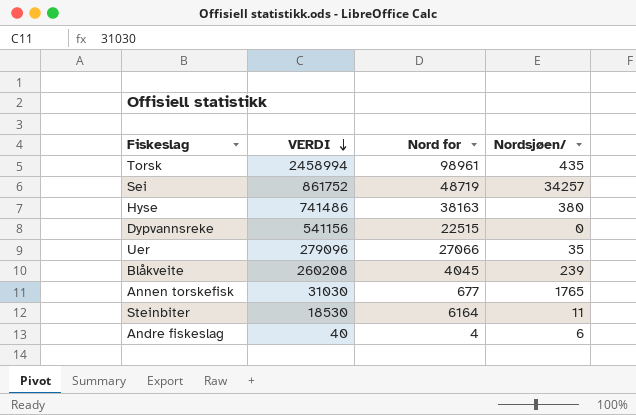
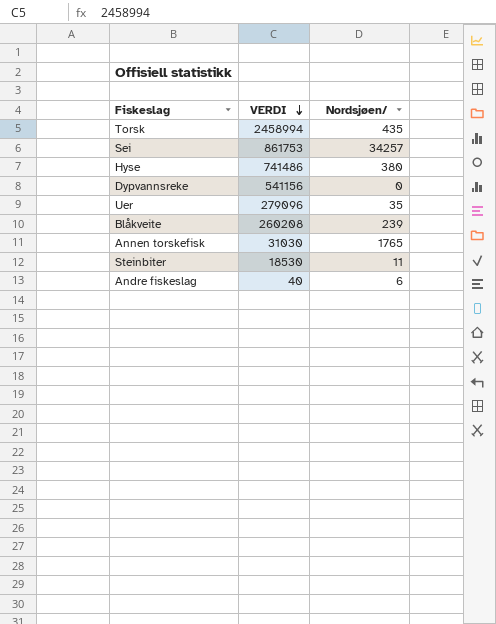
column Nord for | position: 3 -> none
Sei | VERDI: 861752 -> 861753

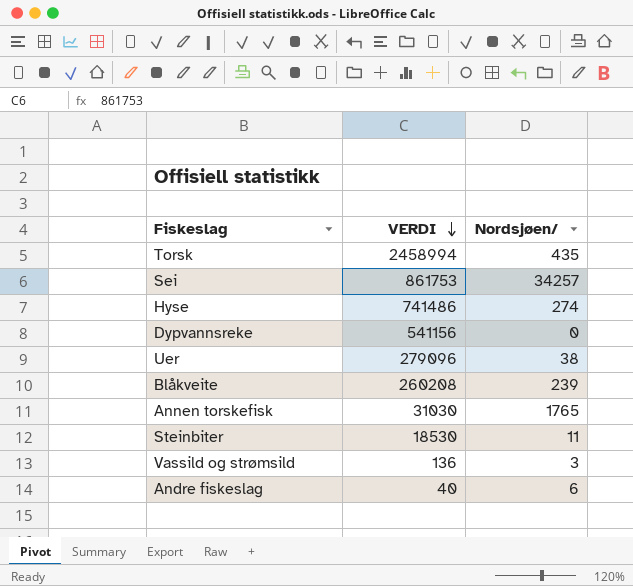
Hyse | Nordsjøen/: 380 -> 274
Uer | Nordsjøen/: 35 -> 38
row Vassild og strømsild: none -> 136 | 3

